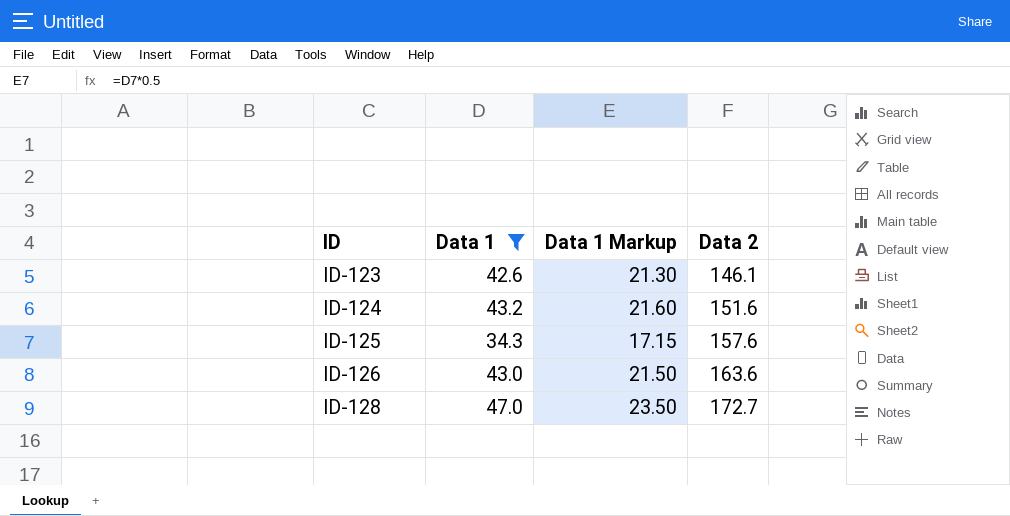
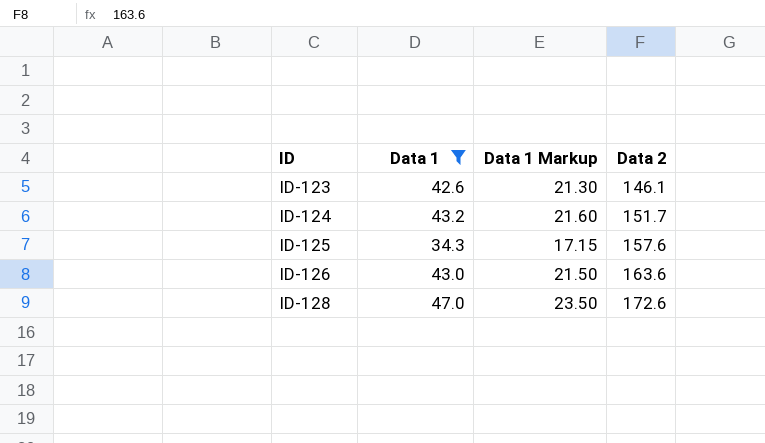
ID-124 | Data 2: 151.6 -> 151.7
ID-128 | Data 2: 172.7 -> 172.6

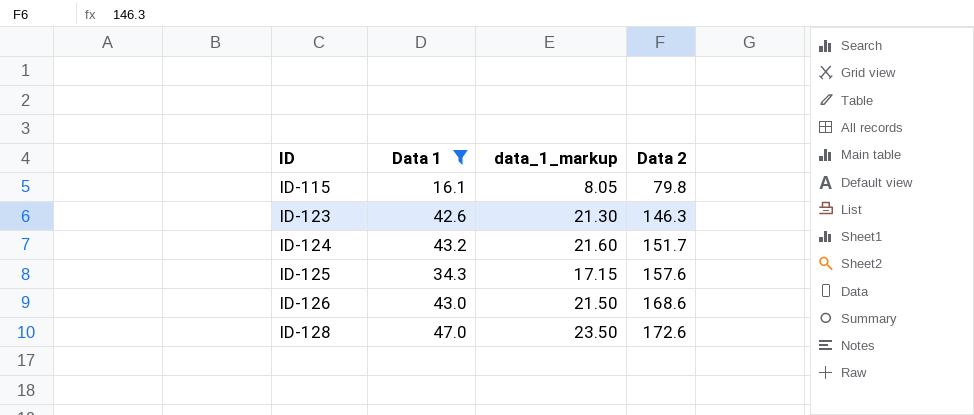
column name: Data 1 Markup -> data_1_markup
row ID-115: none -> 16.1 | 8.05 | 79.8
ID-123 | Data 2: 146.1 -> 146.3
ID-126 | Data 2: 163.6 -> 168.6

